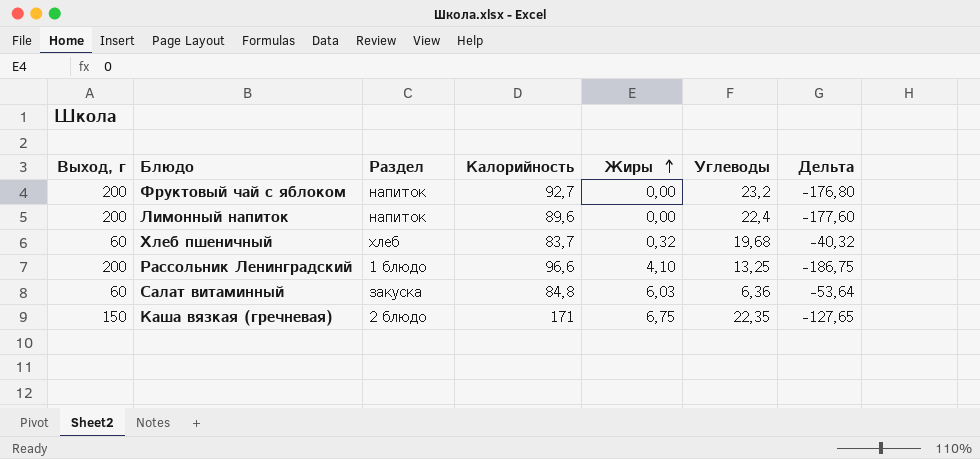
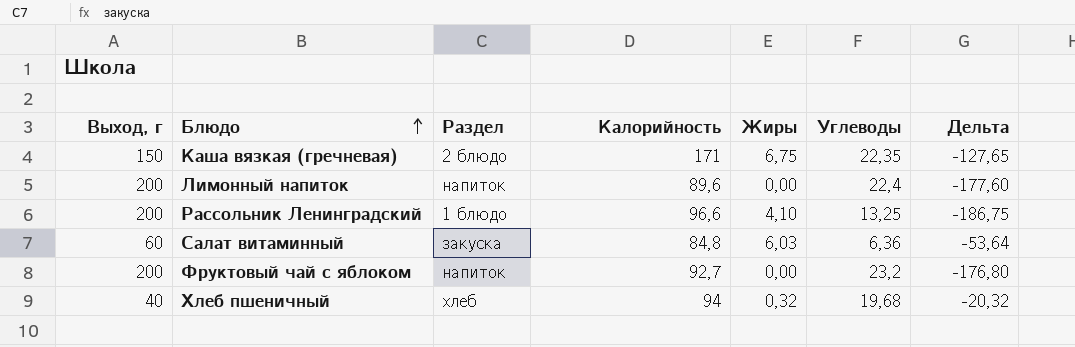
row order: Жиры ascending -> Блюдо ascending
Хлеб пшеничный | Выход, г: 60 -> 40
Хлеб пшеничный | Калорийность: 83,7 -> 94
Хлеб пшеничный | Дельта: -40,32 -> -20,32

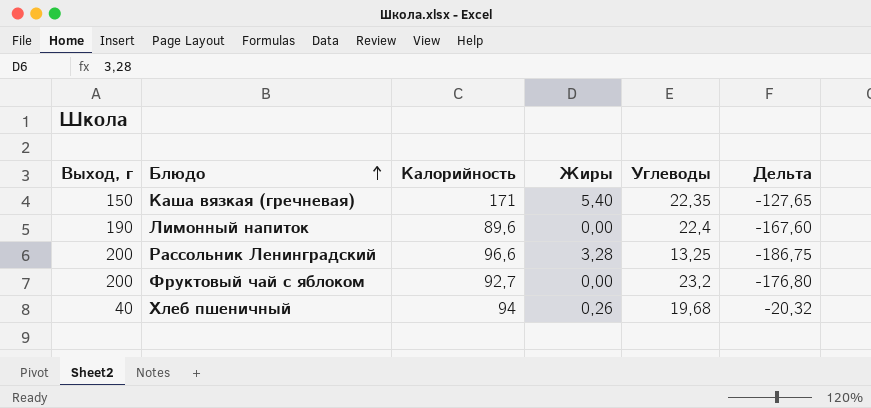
column Раздел | position: 3 -> none
row Салат витаминный: 60 | закуска | 84,8 | 6,03 | 6,36 | -53,64 -> none
Каша вязкая (гречневая) | Жиры: 6,75 -> 5,40
Лимонный напиток | Выход, г: 200 -> 190
Лимонный напиток | Дельта: -177,60 -> -167,60
Рассольник Ленинградский | Жиры: 4,10 -> 3,28
Хлеб пшеничный | Жиры: 0,32 -> 0,26

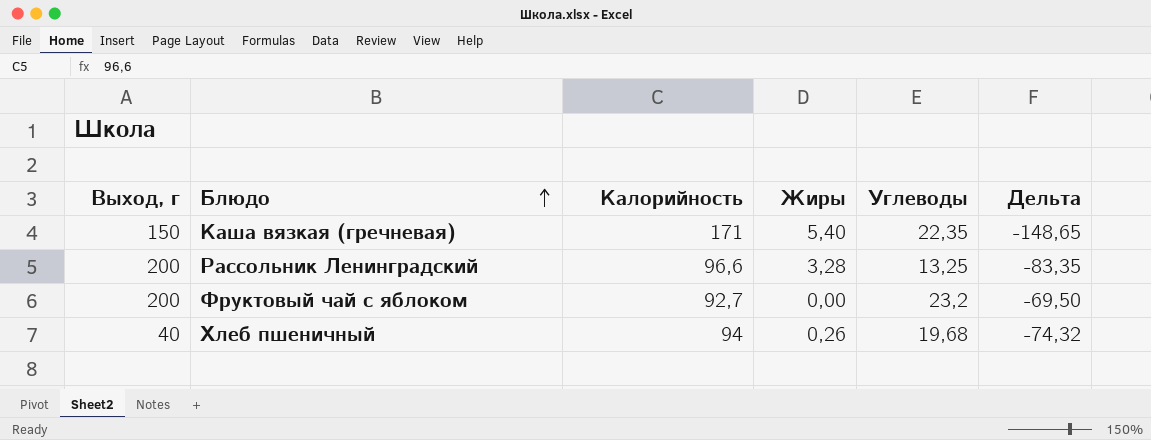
column Дельта | formula: [Углеводы] - [Выход, г] -> [Углеводы] - [Калорийность]
row Лимонный напиток: 190 | 89,6 | 0,00 | 22,4 | -167,60 -> none

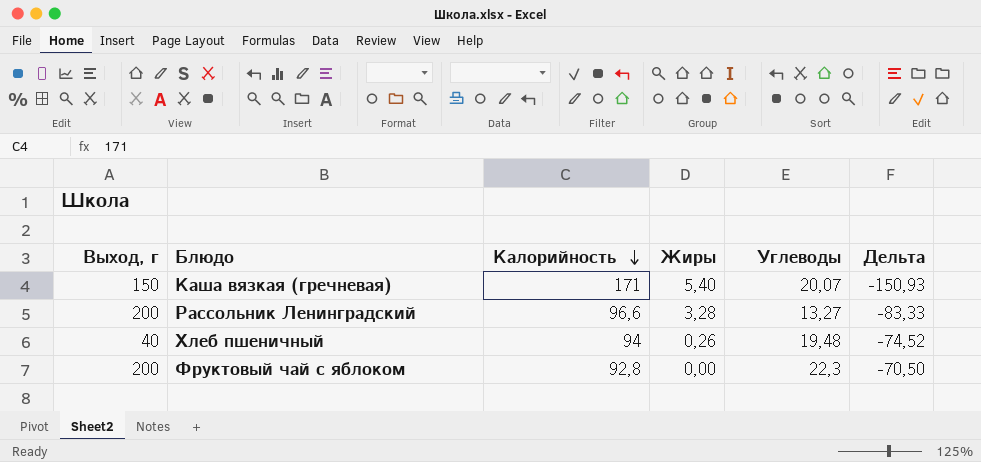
row order: Блюдо ascending -> Калорийность descending
Каша вязкая (гречневая) | Углеводы: 22,35 -> 20,07
Каша вязкая (гречневая) | Дельта: -148,65 -> -150,93
Рассольник Ленинградский | Углеводы: 13,25 -> 13,27
Рассольник Ленинградский | Дельта: -83,35 -> -83,33
Хлеб пшеничный | Углеводы: 19,68 -> 19,48
Хлеб пшеничный | Дельта: -74,32 -> -74,52
Фруктовый чай с яблоком | Калорийность: 92,7 -> 92,8
Фруктовый чай с яблоком | Углеводы: 23,2 -> 22,3
Фруктовый чай с яблоком | Дельта: -69,50 -> -70,50

